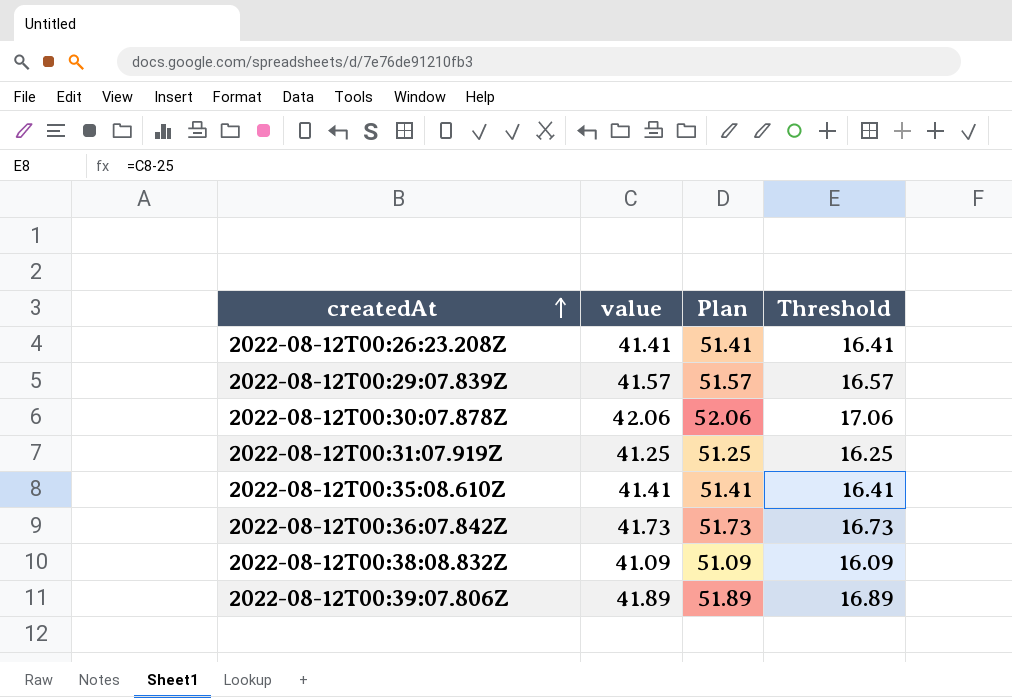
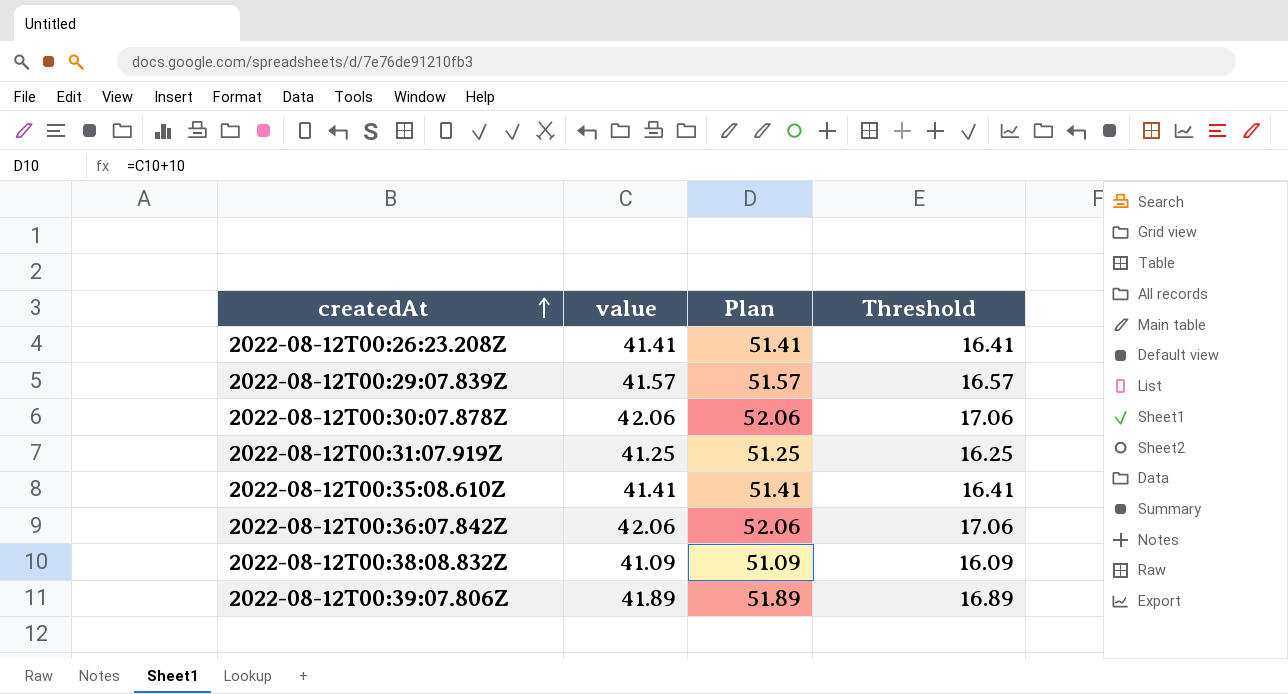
2022-08-12T00:36:07.842Z | value: 41.73 -> 42.06
2022-08-12T00:36:07.842Z | Plan: 51.73 -> 52.06
2022-08-12T00:36:07.842Z | Threshold: 16.73 -> 17.06

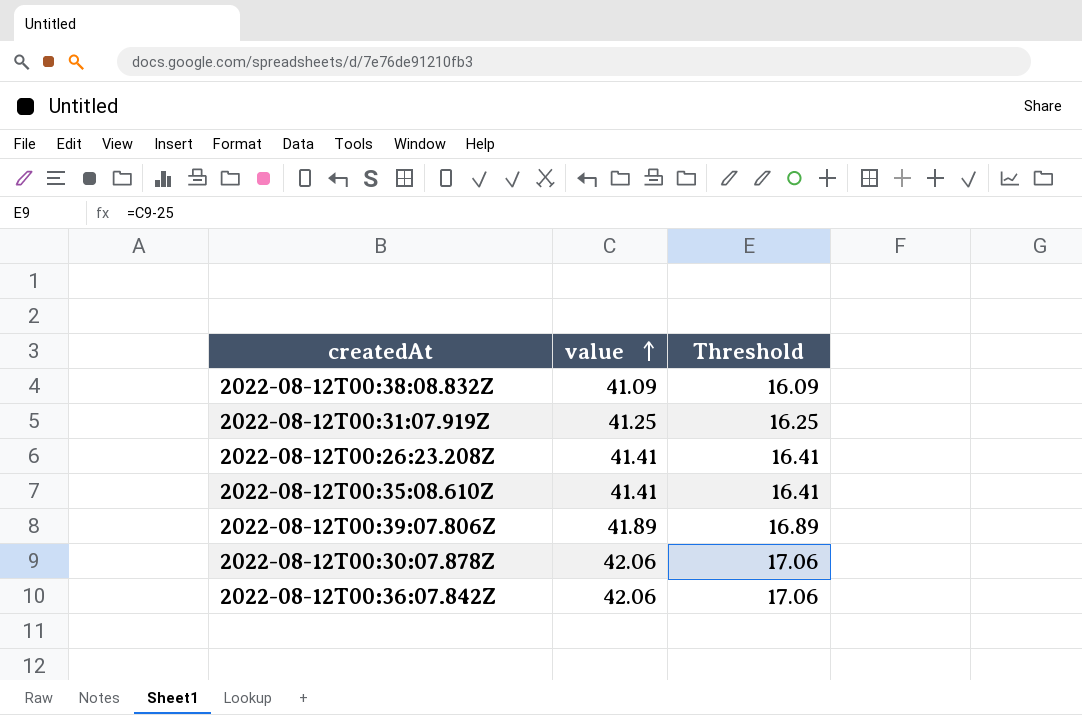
row order: createdAt ascending -> value ascending
column Plan | formula: [value] + 10 -> none
row 2022-08-12T00:29:07.839Z: 41.57 | 51.57 | 16.57 -> none

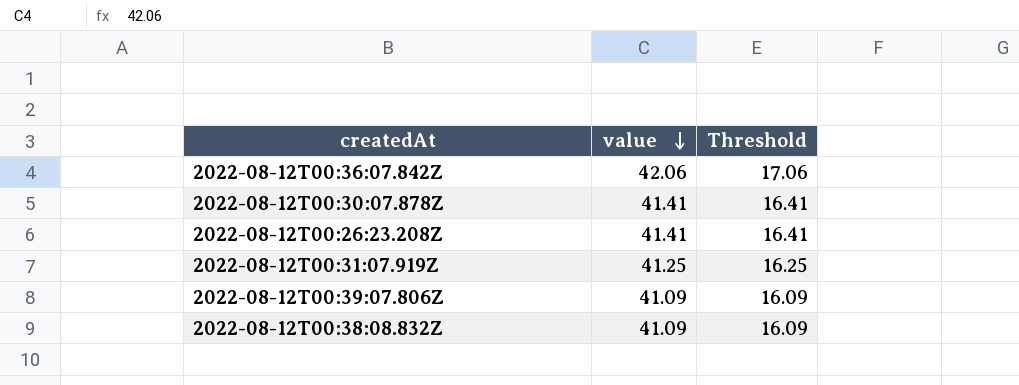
row order: value ascending -> value descending
row 2022-08-12T00:35:08.610Z: 41.41 | 16.41 -> none
2022-08-12T00:30:07.878Z | value: 42.06 -> 41.41
2022-08-12T00:30:07.878Z | Threshold: 17.06 -> 16.41
2022-08-12T00:39:07.806Z | value: 41.89 -> 41.09
2022-08-12T00:39:07.806Z | Threshold: 16.89 -> 16.09

